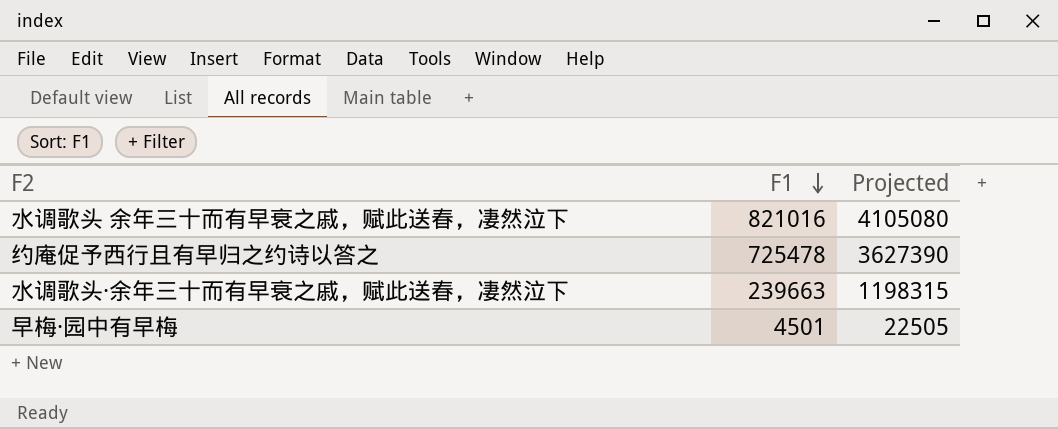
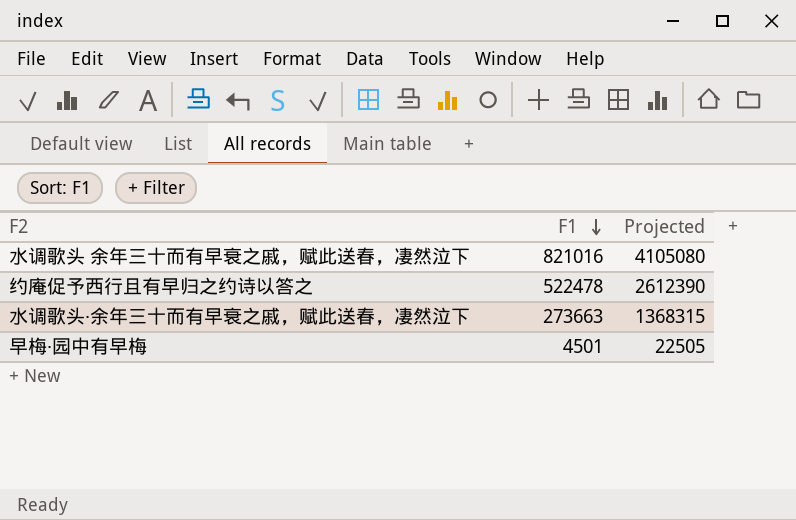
约庵促予西行且有早归之约诗以答之 | F1: 725478 -> 522478
约庵促予西行且有早归之约诗以答之 | Projected: 3627390 -> 2612390
水调歌头·余年三十而有早衰之戚，赋此送春，凄然泣下 | F1: 239663 -> 273663
水调歌头·余年三十而有早衰之戚，赋此送春，凄然泣下 | Projected: 1198315 -> 1368315

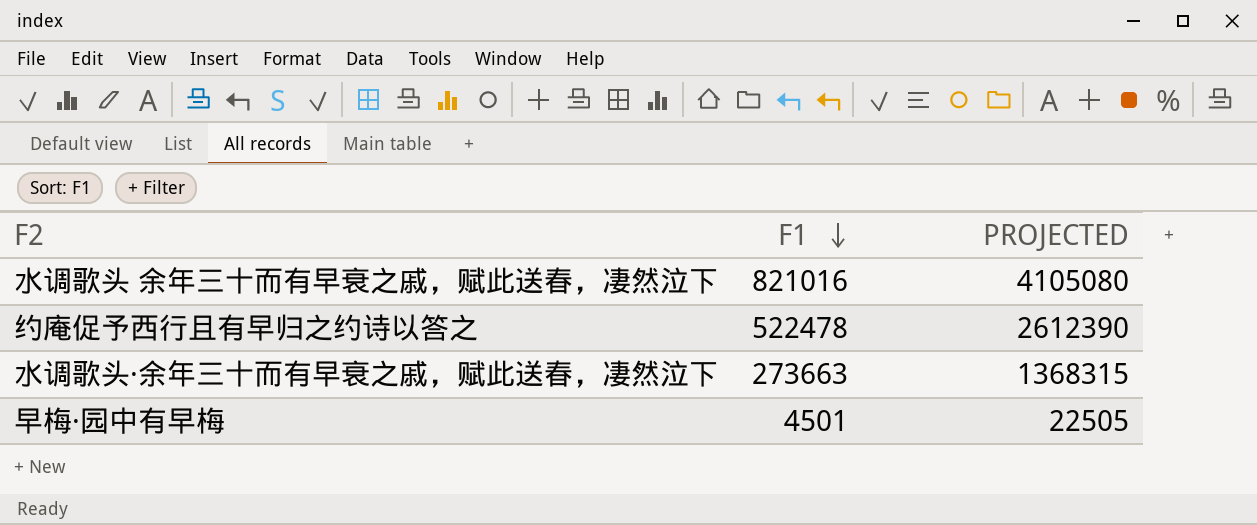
column name: Projected -> PROJECTED

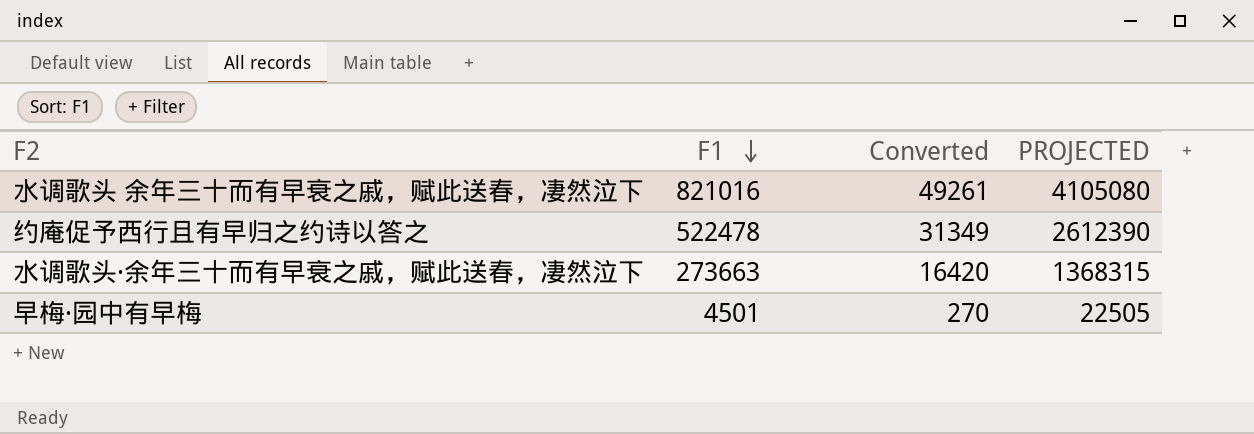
column Converted | formula: none -> [F1] * 0.06

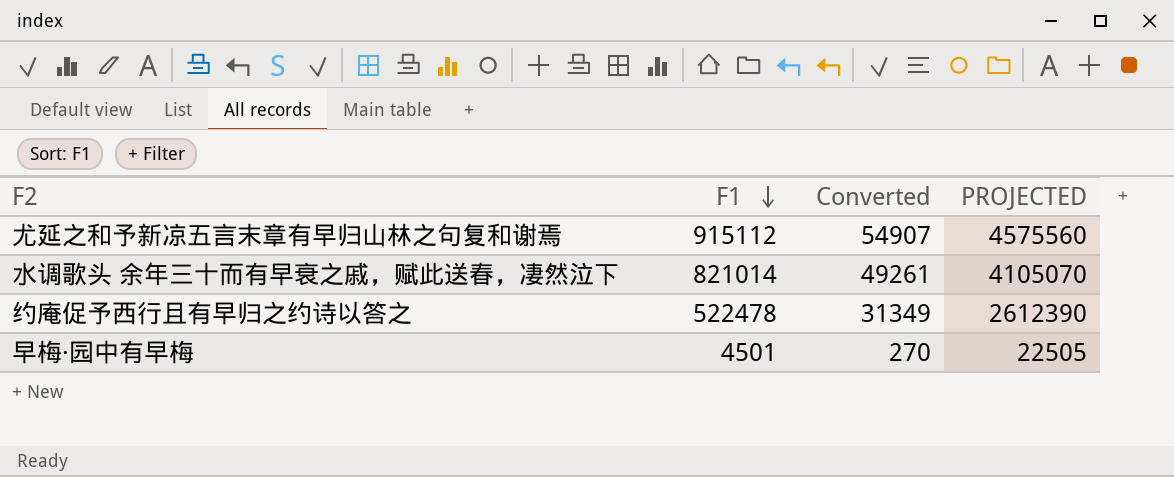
row 水调歌头·余年三十而有早衰之戚，赋此送春，凄然泣下: 273663 | 16420 | 1368315 -> none
row 尤延之和予新凉五言末章有早归山林之句复和谢焉: none -> 915112 | 54907 | 4575560
水调歌头 余年三十而有早衰之戚，赋此送春，凄然泣下 | F1: 821016 -> 821014
水调歌头 余年三十而有早衰之戚，赋此送春，凄然泣下 | PROJECTED: 4105080 -> 4105070

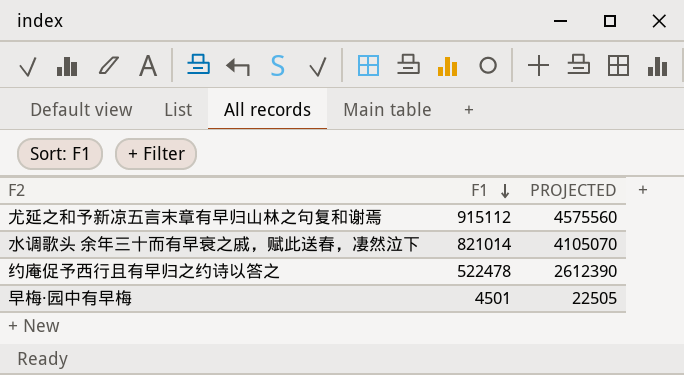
column Converted | formula: [F1] * 0.06 -> none

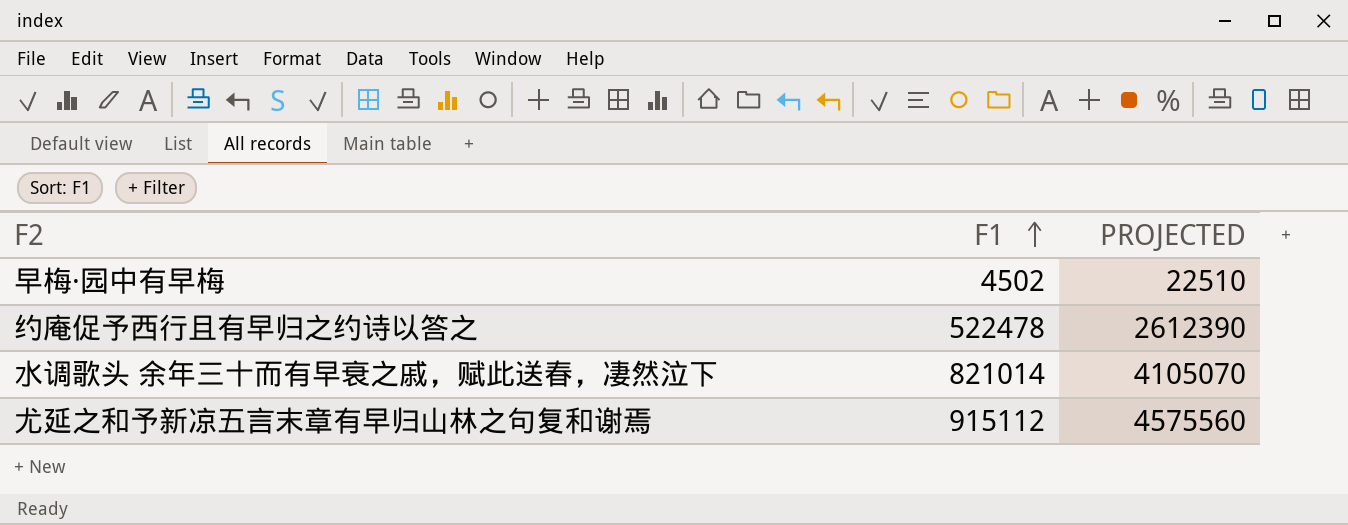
row order: F1 descending -> F1 ascending
早梅·园中有早梅 | F1: 4501 -> 4502
早梅·园中有早梅 | PROJECTED: 22505 -> 22510

